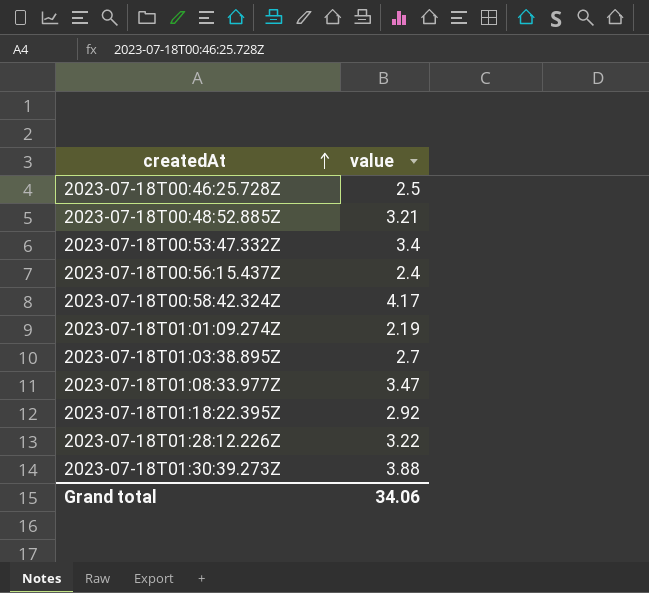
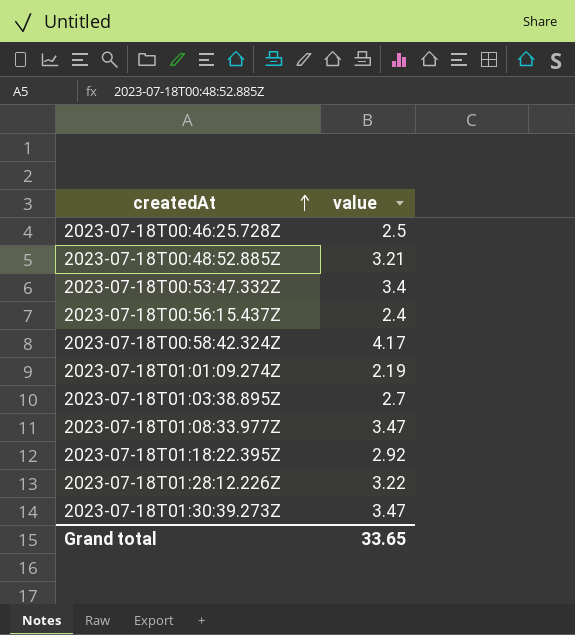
2023-07-18T01:30:39.273Z | value: 3.88 -> 3.47
Grand total | value: 34.06 -> 33.65

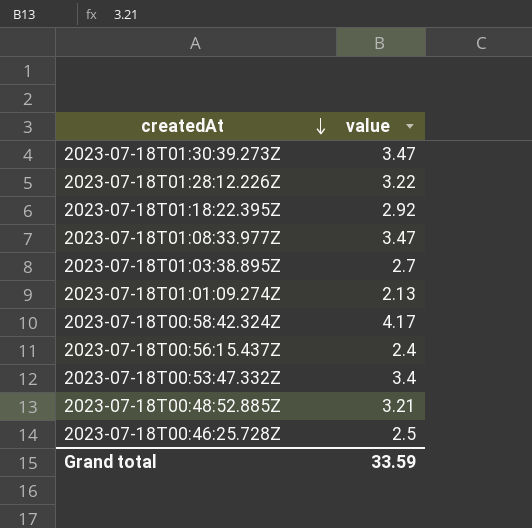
row order: createdAt ascending -> createdAt descending
2023-07-18T01:01:09.274Z | value: 2.19 -> 2.13
Grand total | value: 33.65 -> 33.59

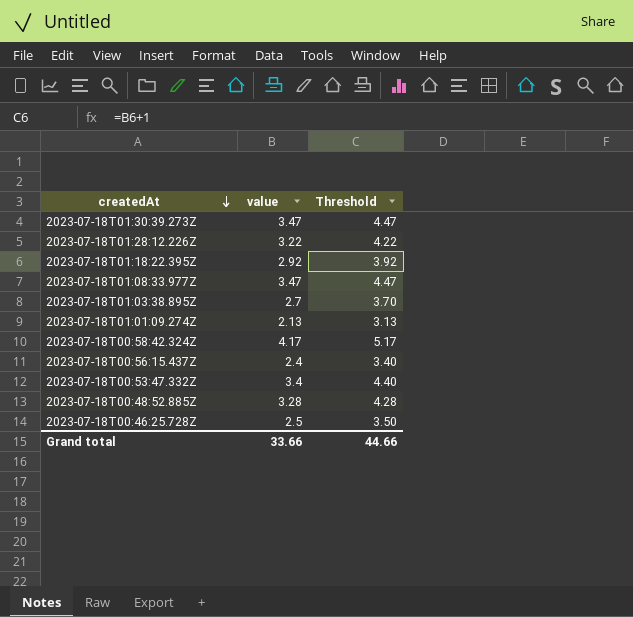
column Threshold | formula: none -> [value] + 1
2023-07-18T00:48:52.885Z | value: 3.21 -> 3.28
Grand total | value: 33.59 -> 33.66

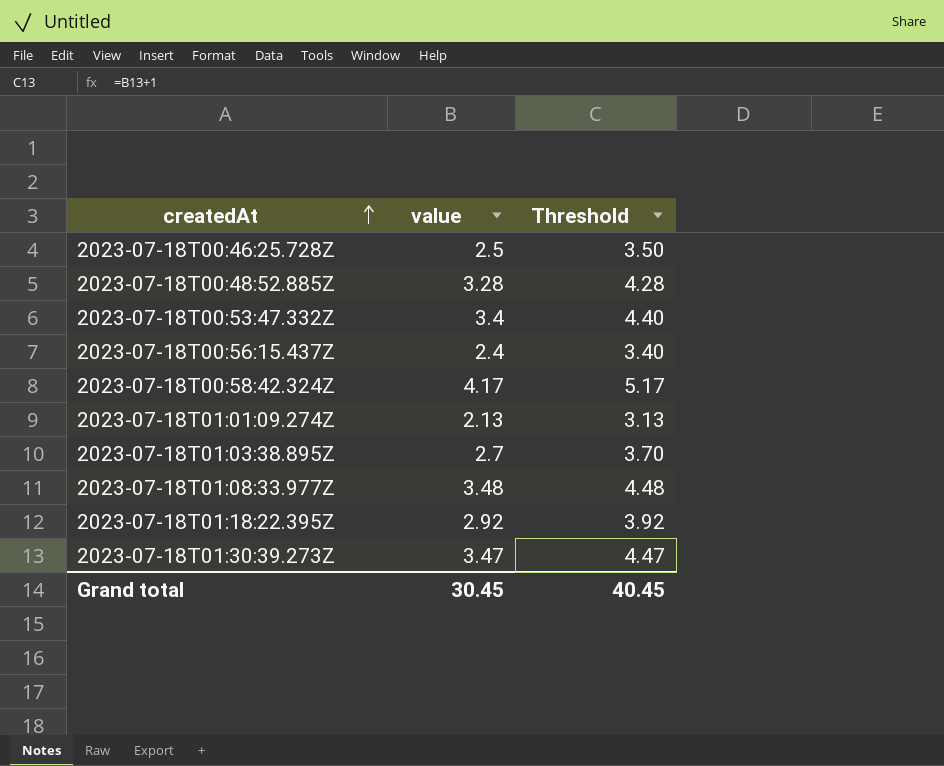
row order: createdAt descending -> createdAt ascending
row 2023-07-18T01:28:12.226Z: 3.22 | 4.22 -> none
2023-07-18T01:08:33.977Z | value: 3.47 -> 3.48
2023-07-18T01:08:33.977Z | Threshold: 4.47 -> 4.48
Grand total | value: 33.66 -> 30.45
Grand total | Threshold: 44.66 -> 40.45

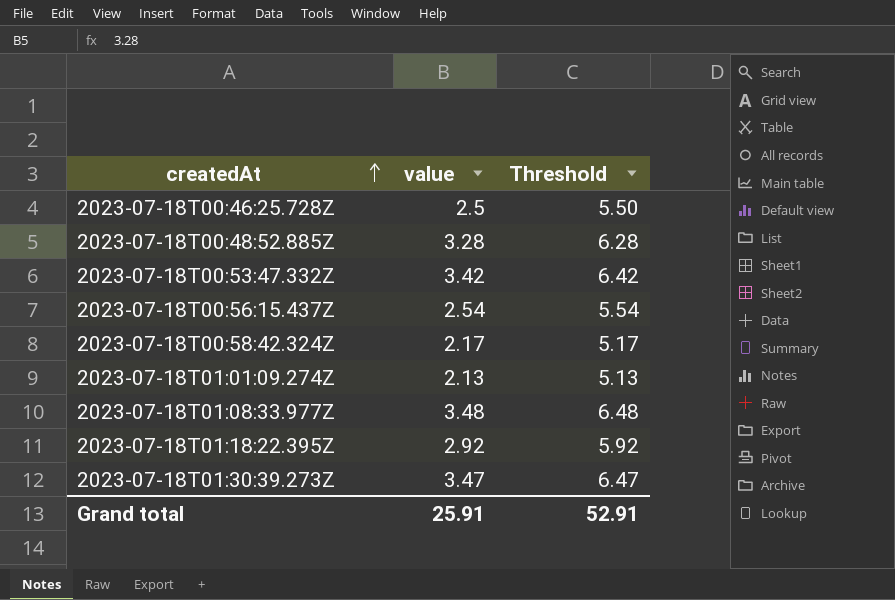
column Threshold | formula: [value] + 1 -> [value] + 3
row 2023-07-18T01:03:38.895Z: 2.7 | 3.70 -> none
2023-07-18T00:53:47.332Z | value: 3.4 -> 3.42
2023-07-18T00:56:15.437Z | value: 2.4 -> 2.54
2023-07-18T00:58:42.324Z | value: 4.17 -> 2.17
Grand total | value: 30.45 -> 25.91
Grand total | Threshold: 40.45 -> 52.91

